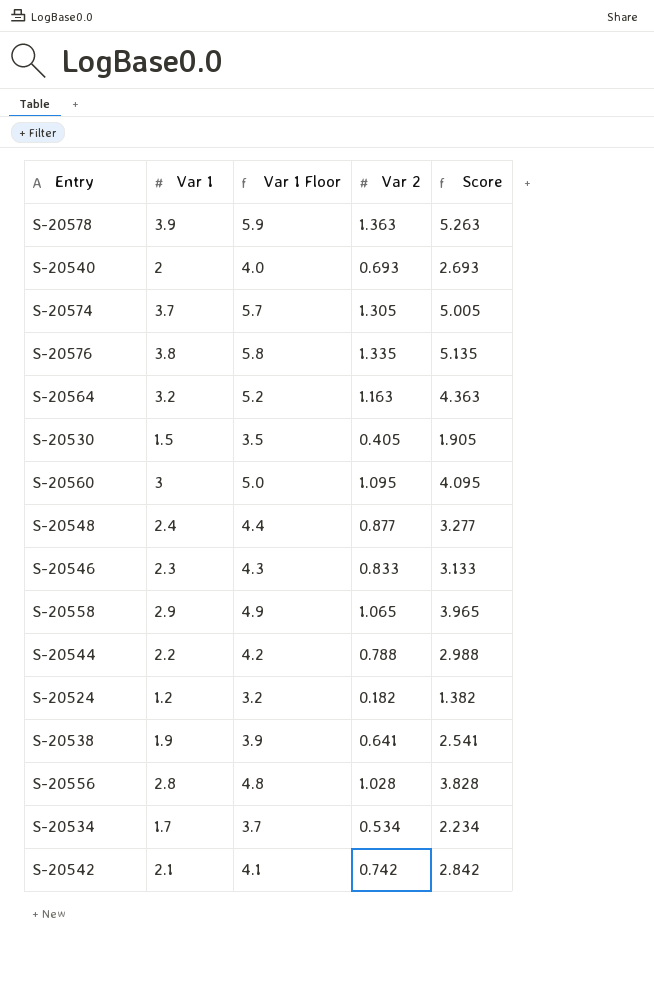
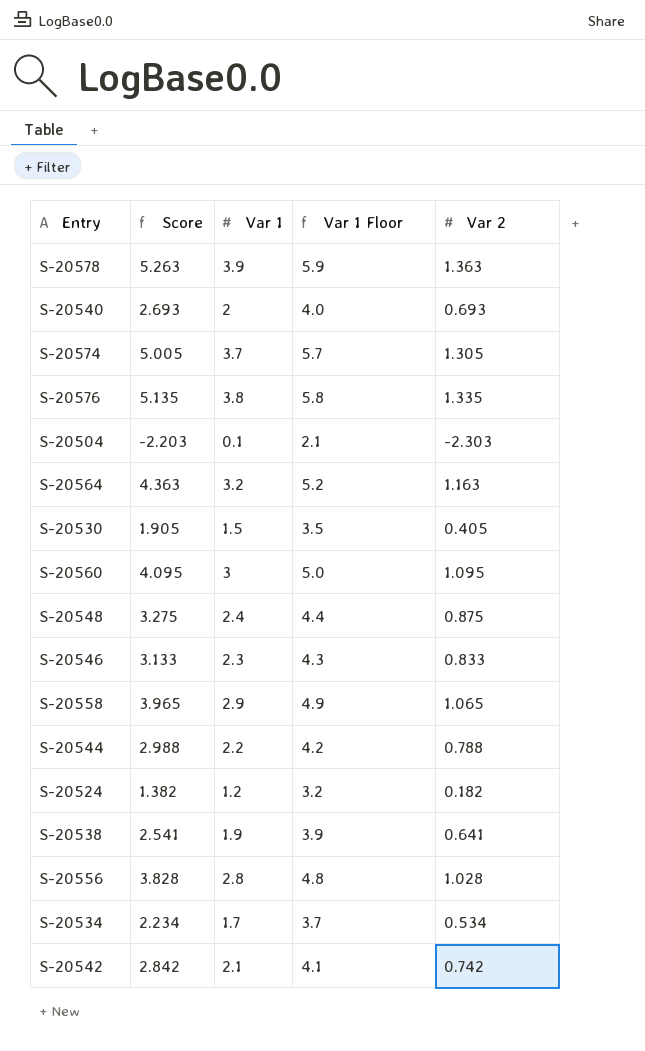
column Score | position: 5 -> 2
row S-20504: none -> -2.203 | 0.1 | 2.1 | -2.303
S-20548 | Score: 3.277 -> 3.275
S-20548 | Var 2: 0.877 -> 0.875

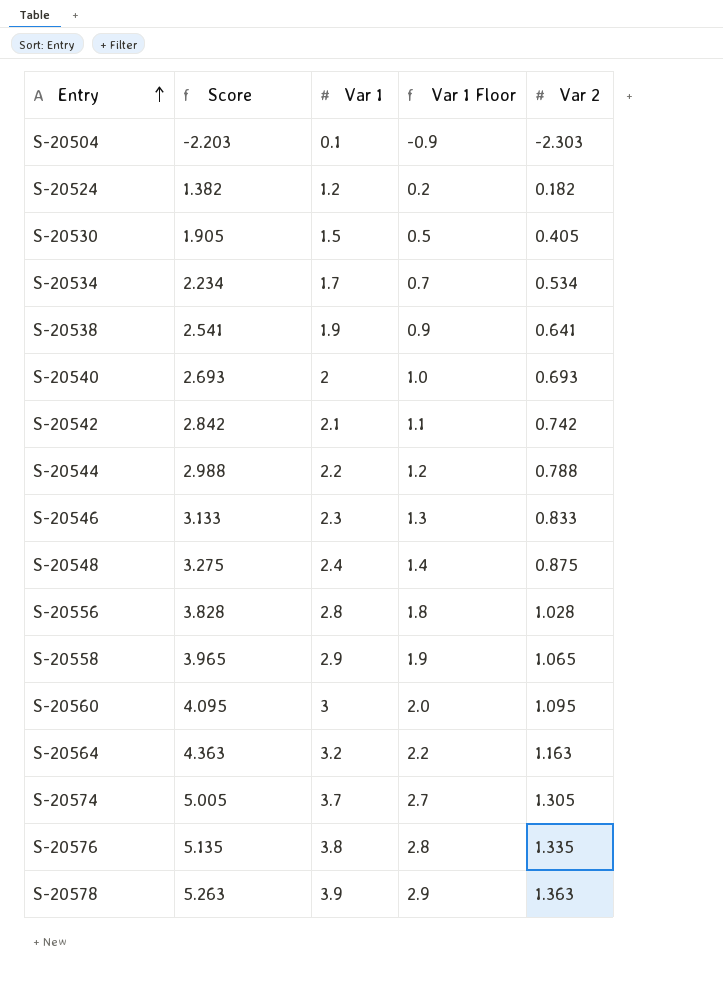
row order: none -> Entry ascending
column Var 1 Floor | formula: [Var 1] + 2 -> [Var 1] - 1

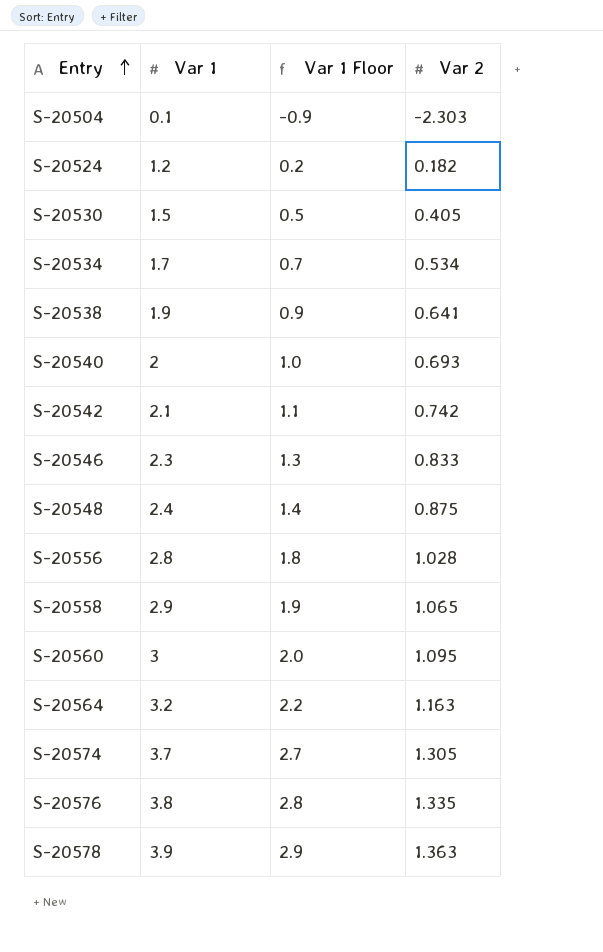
column Score | formula: [Var 1] + [Var 2] -> none
row S-20544: 2.988 | 2.2 | 1.2 | 0.788 -> none

